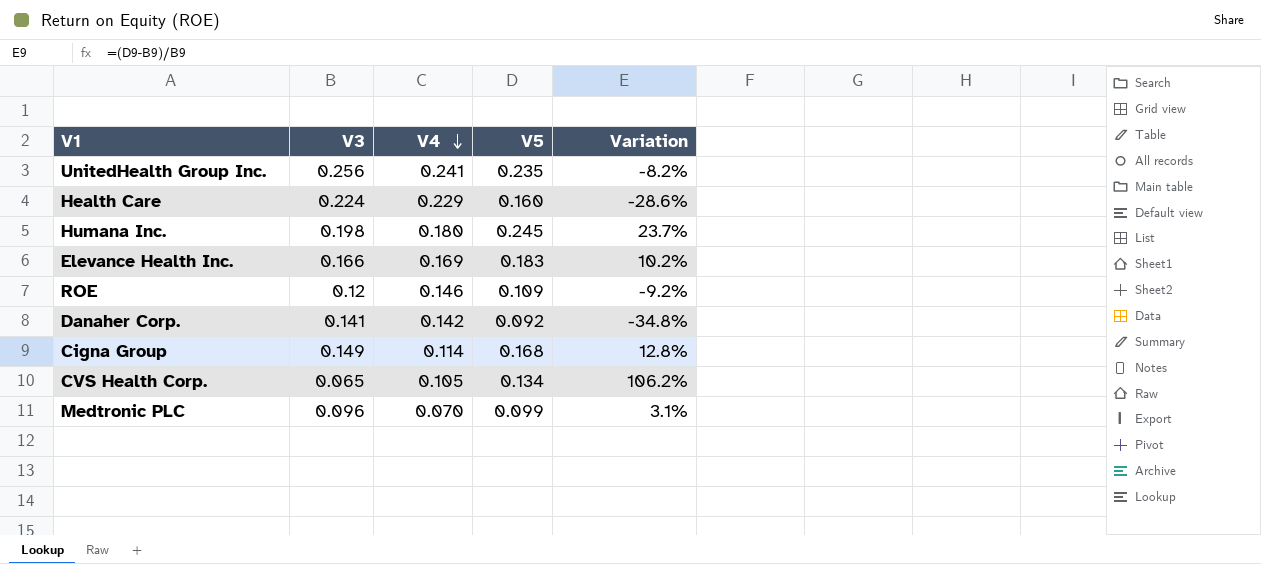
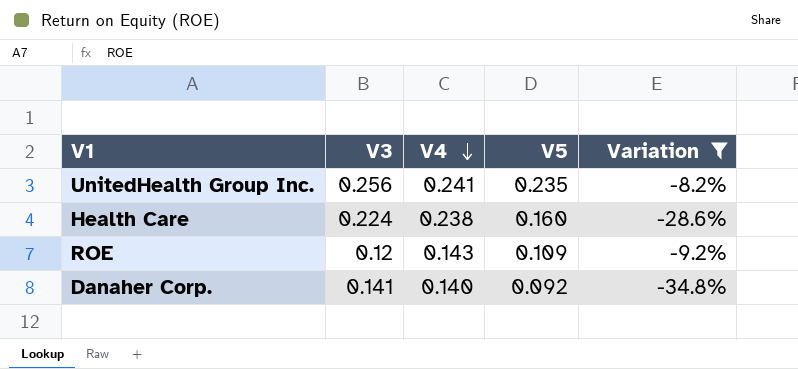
filter: none -> Variation <= -8.2%
Health Care | V4: 0.229 -> 0.238
ROE | V4: 0.146 -> 0.143
Danaher Corp. | V4: 0.142 -> 0.140

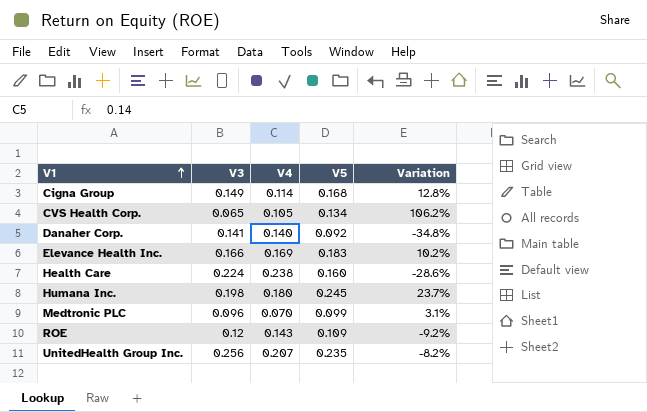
filter: Variation <= -8.2% -> none
row order: V4 descending -> V1 ascending
UnitedHealth Group Inc. | V4: 0.241 -> 0.207

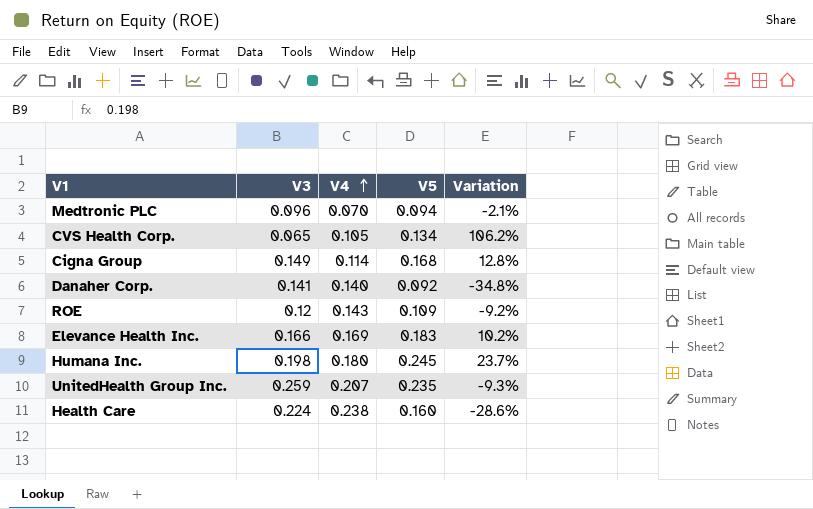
row order: V1 ascending -> V4 ascending
Medtronic PLC | V5: 0.099 -> 0.094
Medtronic PLC | Variation: 3.1% -> -2.1%
UnitedHealth Group Inc. | V3: 0.256 -> 0.259
UnitedHealth Group Inc. | Variation: -8.2% -> -9.3%

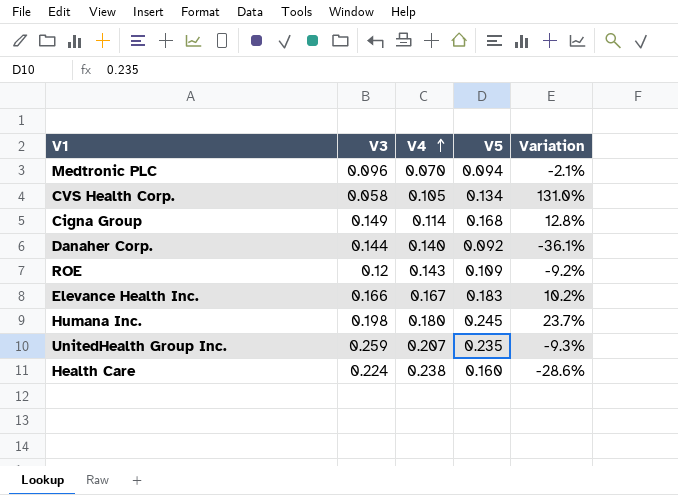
CVS Health Corp. | V3: 0.065 -> 0.058
CVS Health Corp. | Variation: 106.2% -> 131.0%
Danaher Corp. | V3: 0.141 -> 0.144
Danaher Corp. | Variation: -34.8% -> -36.1%
Elevance Health Inc. | V4: 0.169 -> 0.167

